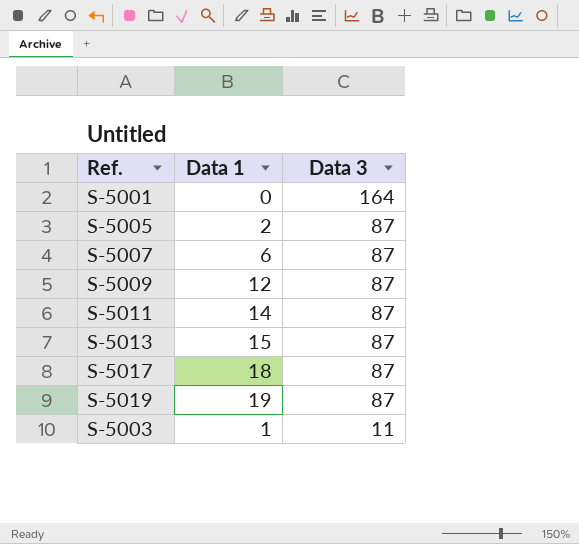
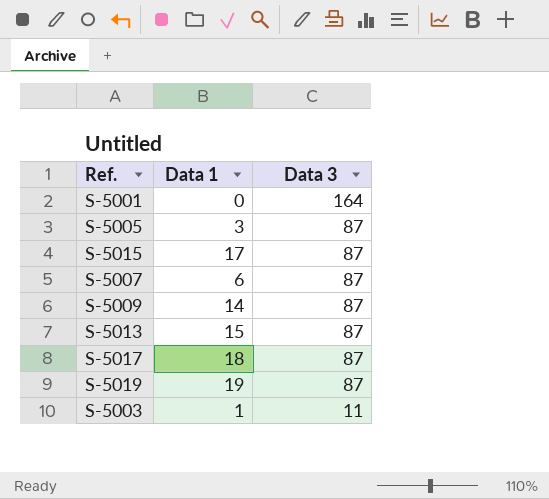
row S-5011: 14 | 87 -> none
S-5005 | Data 1: 2 -> 3
row S-5015: none -> 17 | 87
S-5009 | Data 1: 12 -> 14

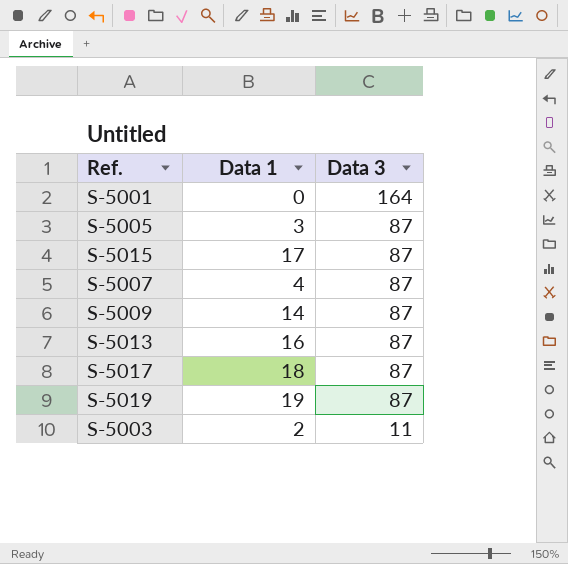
S-5007 | Data 1: 6 -> 4
S-5013 | Data 1: 15 -> 16
S-5003 | Data 1: 1 -> 2

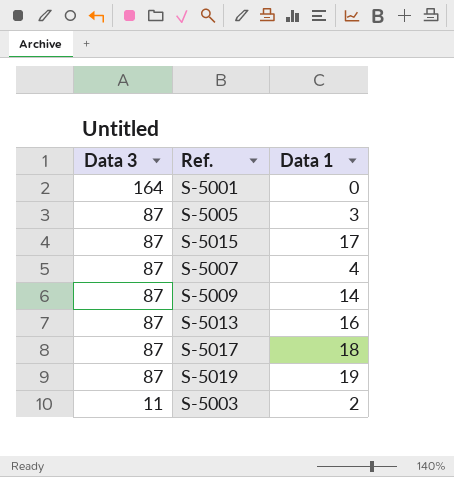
column Data 3 | position: 3 -> 1

